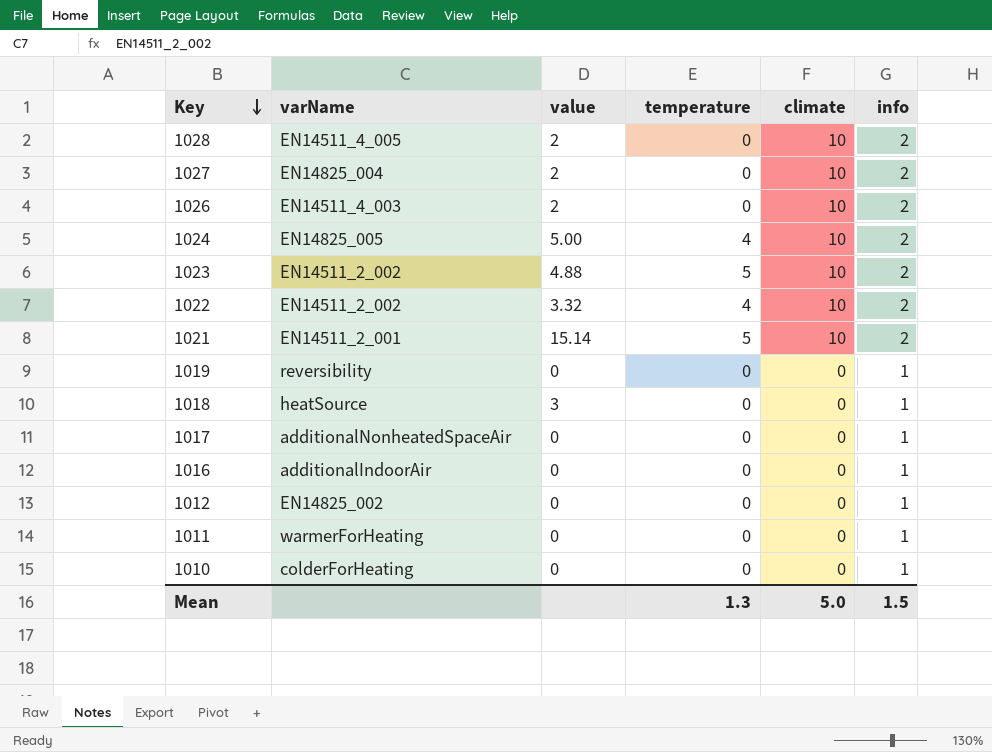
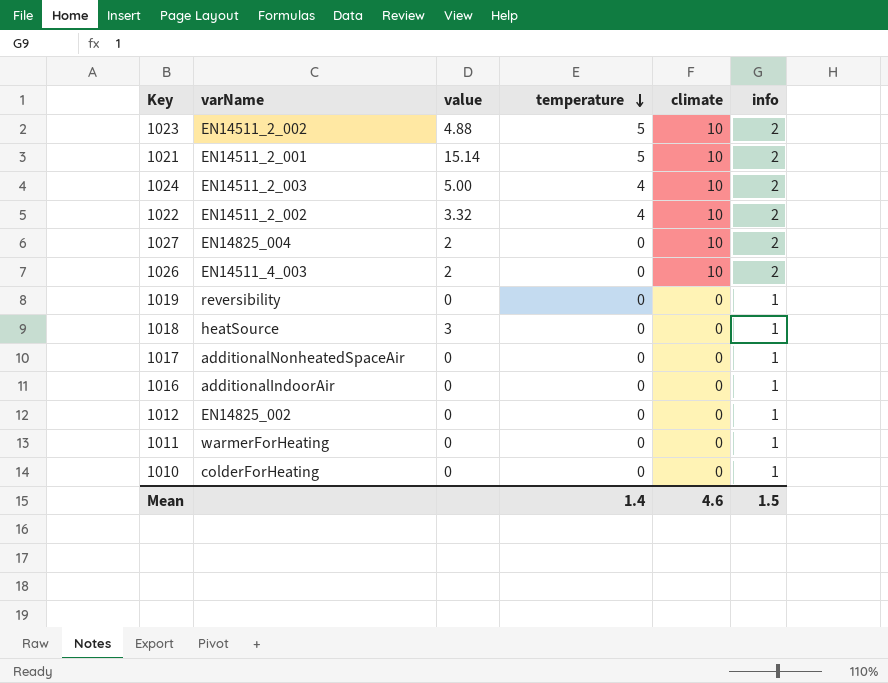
row order: Key descending -> temperature descending
row 1028: EN14511_4_005 | 2 | 0 | 10 | 2 -> none
1024 | varName: EN14825_005 -> EN14511_2_003
Mean | temperature: 1.3 -> 1.4
Mean | climate: 5.0 -> 4.6

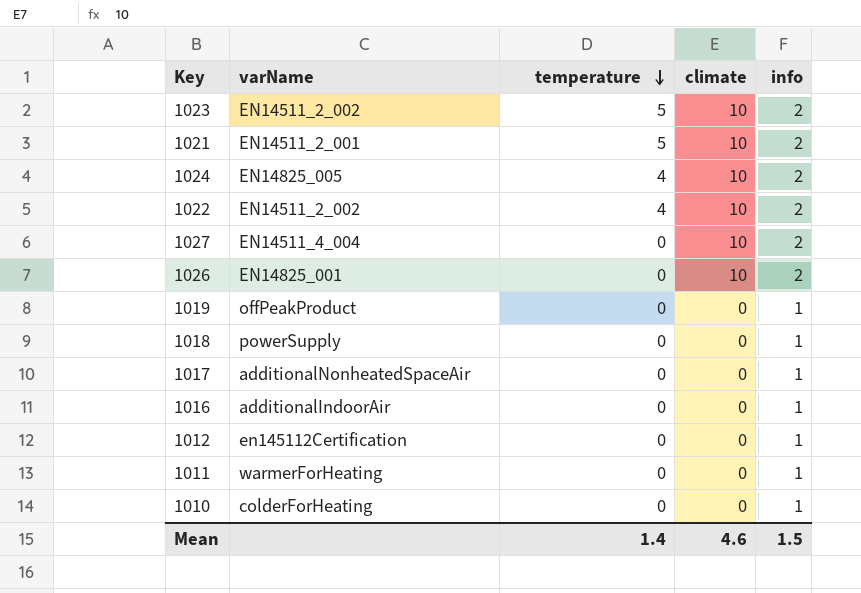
column value | position: 3 -> none
1024 | varName: EN14511_2_003 -> EN14825_005
1027 | varName: EN14825_004 -> EN14511_4_004
1026 | varName: EN14511_4_003 -> EN14825_001
1019 | varName: reversibility -> offPeakProduct
1018 | varName: heatSource -> powerSupply
1012 | varName: EN14825_002 -> en145112Certification

